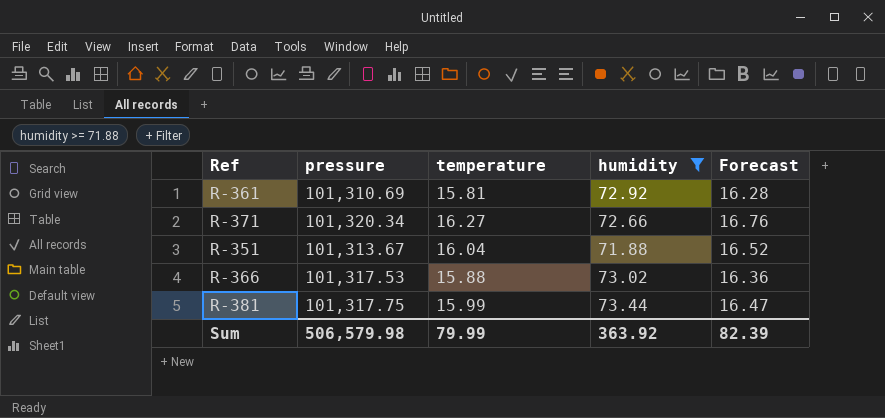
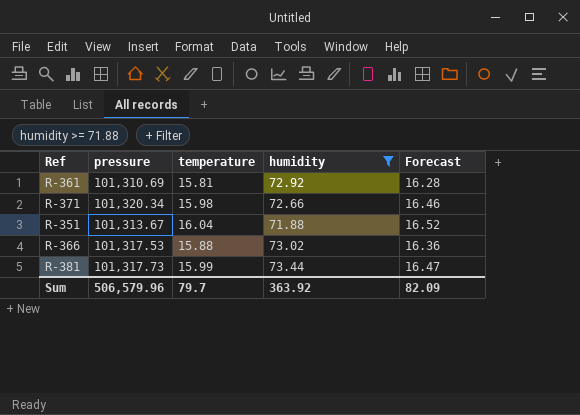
R-371 | temperature: 16.27 -> 15.98
R-371 | Forecast: 16.76 -> 16.46
R-381 | pressure: 101,317.75 -> 101,317.73
Sum | pressure: 506,579.98 -> 506,579.96
Sum | temperature: 79.99 -> 79.7
Sum | Forecast: 82.39 -> 82.09

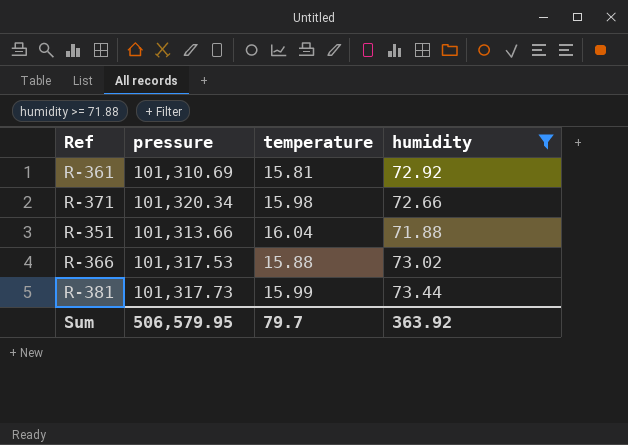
column Forecast | formula: [temperature] * 1.03 -> none
R-351 | pressure: 101,313.67 -> 101,313.66
Sum | pressure: 506,579.96 -> 506,579.95

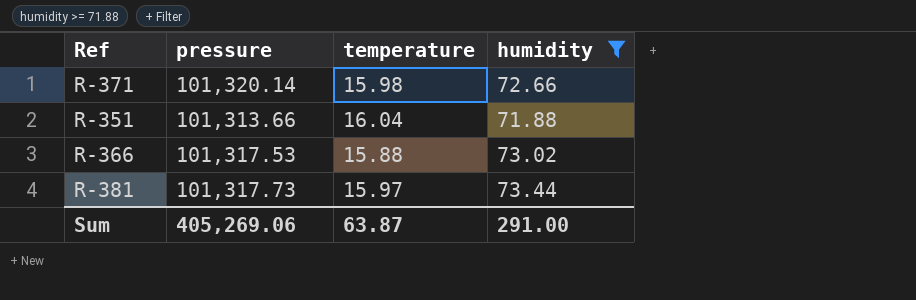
row R-361: 101,310.69 | 15.81 | 72.92 -> none
R-371 | pressure: 101,320.34 -> 101,320.14
R-381 | temperature: 15.99 -> 15.97
Sum | pressure: 506,579.95 -> 405,269.06
Sum | temperature: 79.7 -> 63.87
Sum | humidity: 363.92 -> 291.00

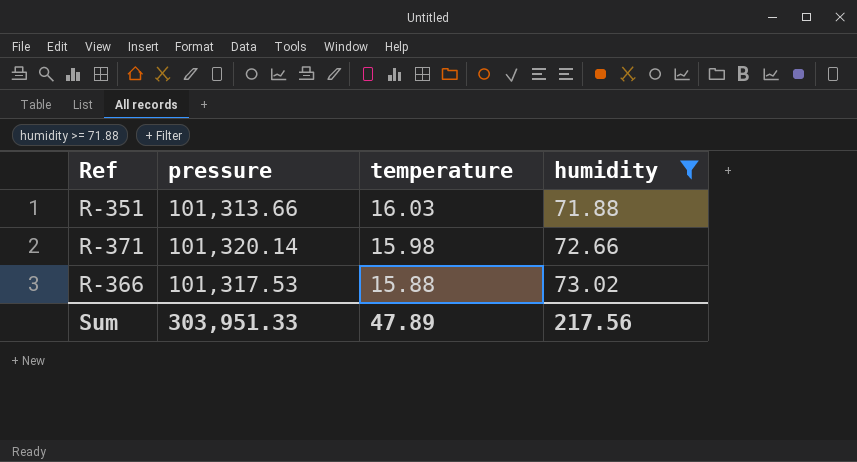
row order: none -> temperature descending
row R-381: 101,317.73 | 15.97 | 73.44 -> none
R-351 | temperature: 16.04 -> 16.03
Sum | pressure: 405,269.06 -> 303,951.33
Sum | temperature: 63.87 -> 47.89
Sum | humidity: 291.00 -> 217.56

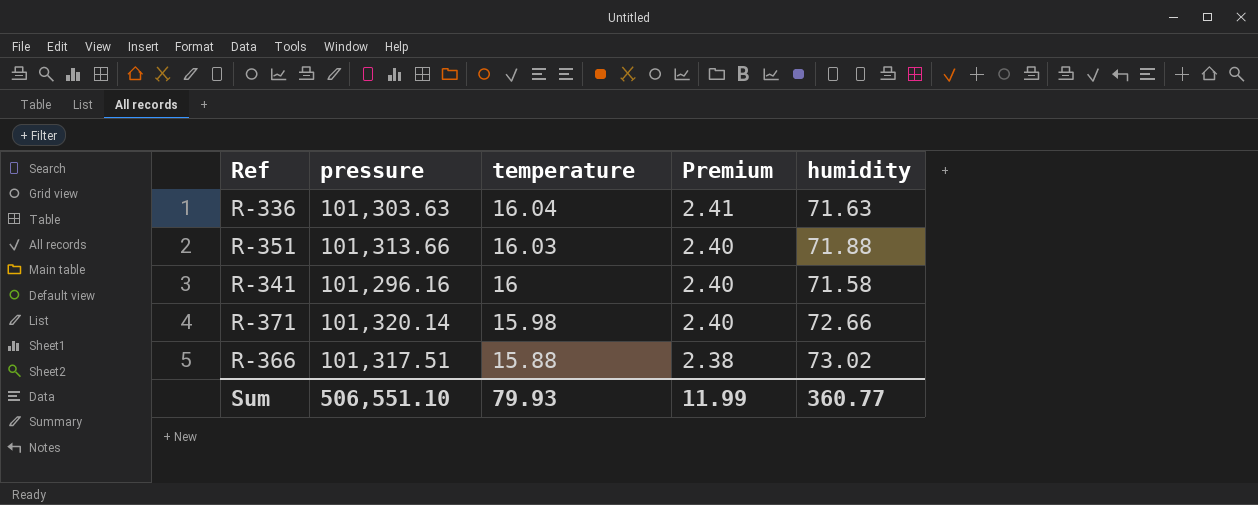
filter: humidity >= 71.88 -> none
column Premium | formula: none -> [temperature] * 0.15
R-366 | pressure: 101,317.53 -> 101,317.51
Sum | pressure: 303,951.33 -> 506,551.10
Sum | temperature: 47.89 -> 79.93
Sum | humidity: 217.56 -> 360.77

